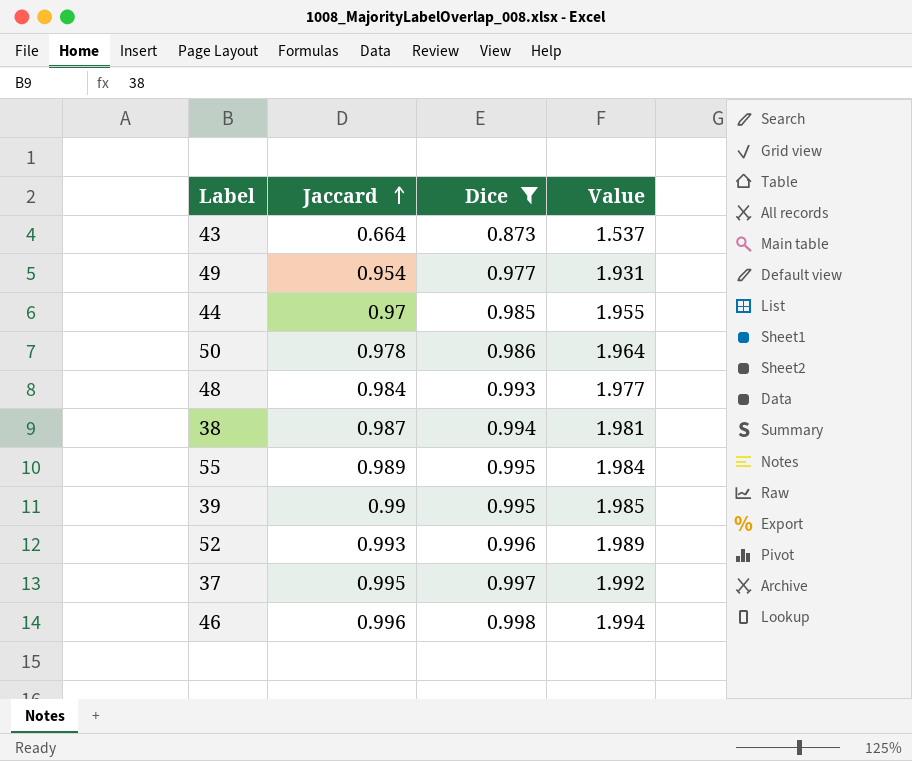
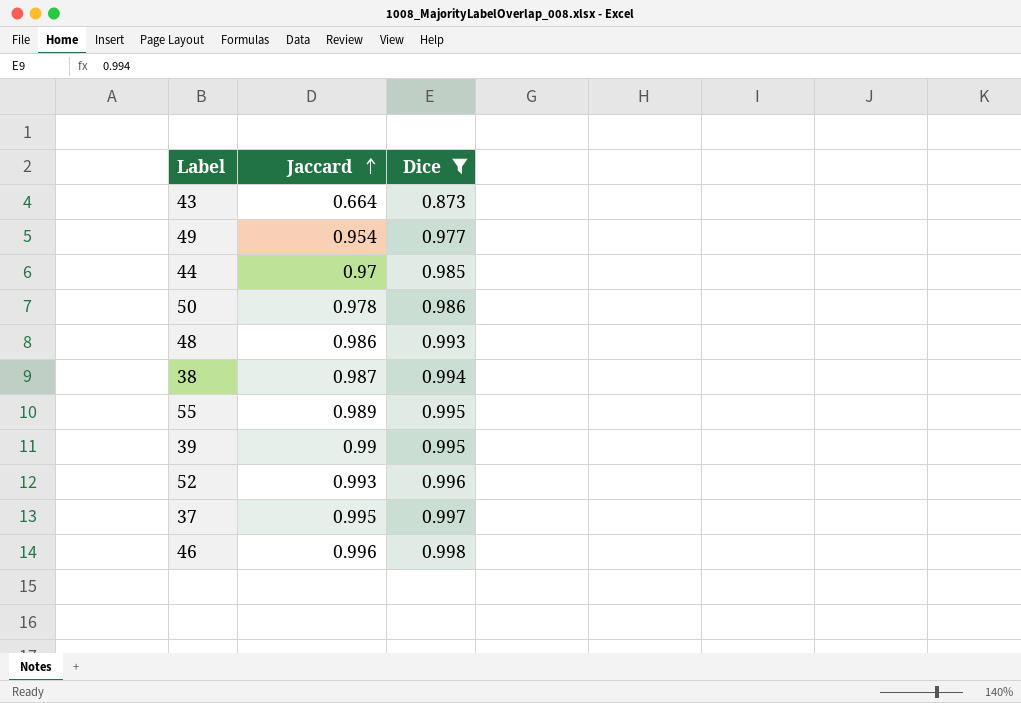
column Value | formula: [Jaccard] + [Dice] -> none
48 | Jaccard: 0.984 -> 0.986

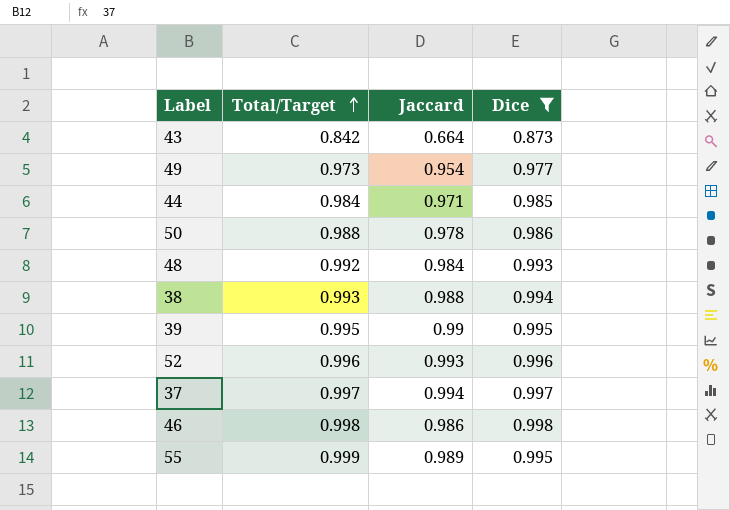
row order: Jaccard ascending -> Total/Target ascending
column Total/Target | position: none -> 2
44 | Jaccard: 0.97 -> 0.971
48 | Jaccard: 0.986 -> 0.984
38 | Jaccard: 0.987 -> 0.988
37 | Jaccard: 0.995 -> 0.994
46 | Jaccard: 0.996 -> 0.986

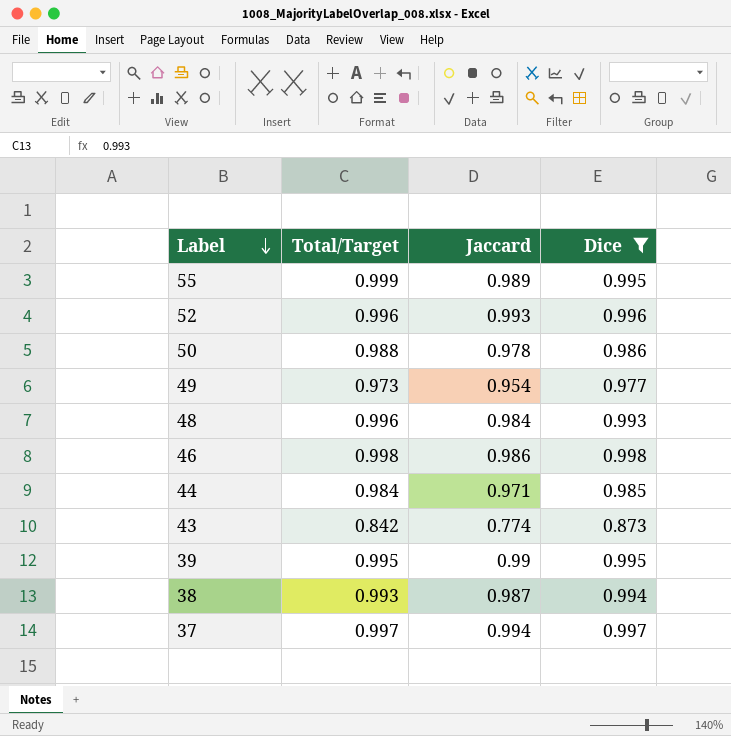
row order: Total/Target ascending -> Label descending
48 | Total/Target: 0.992 -> 0.996
43 | Jaccard: 0.664 -> 0.774
38 | Jaccard: 0.988 -> 0.987

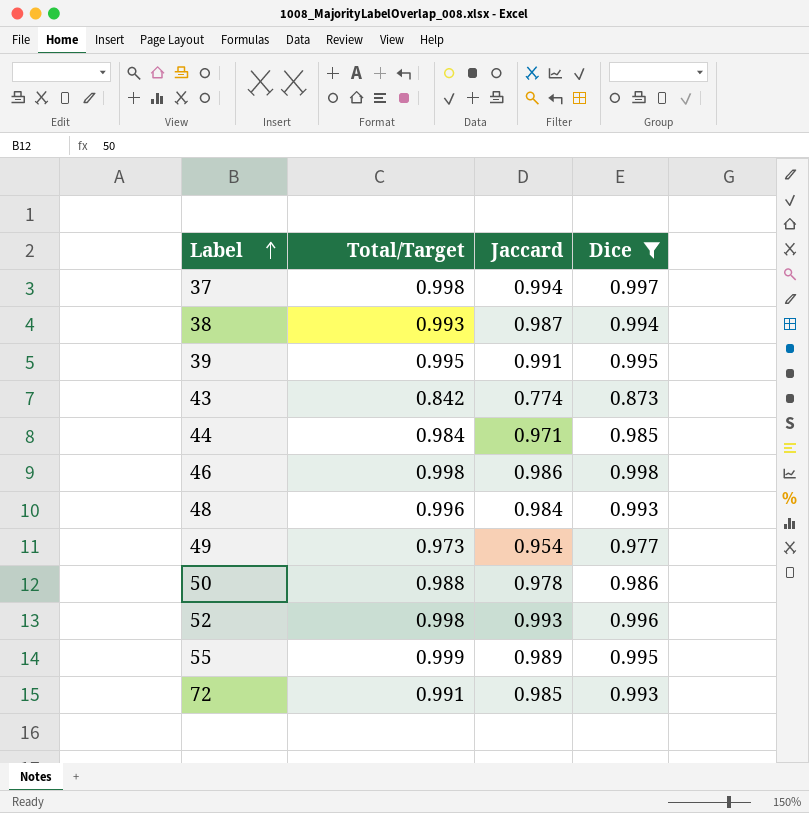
row order: Label descending -> Label ascending
37 | Total/Target: 0.997 -> 0.998
39 | Jaccard: 0.99 -> 0.991
52 | Total/Target: 0.996 -> 0.998
row 72: none -> 0.991 | 0.985 | 0.993

